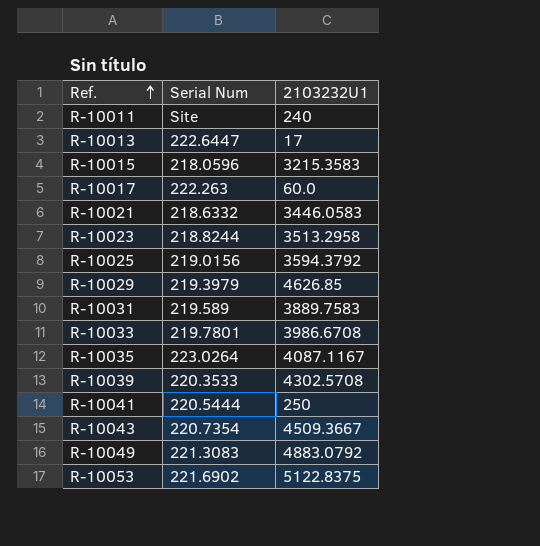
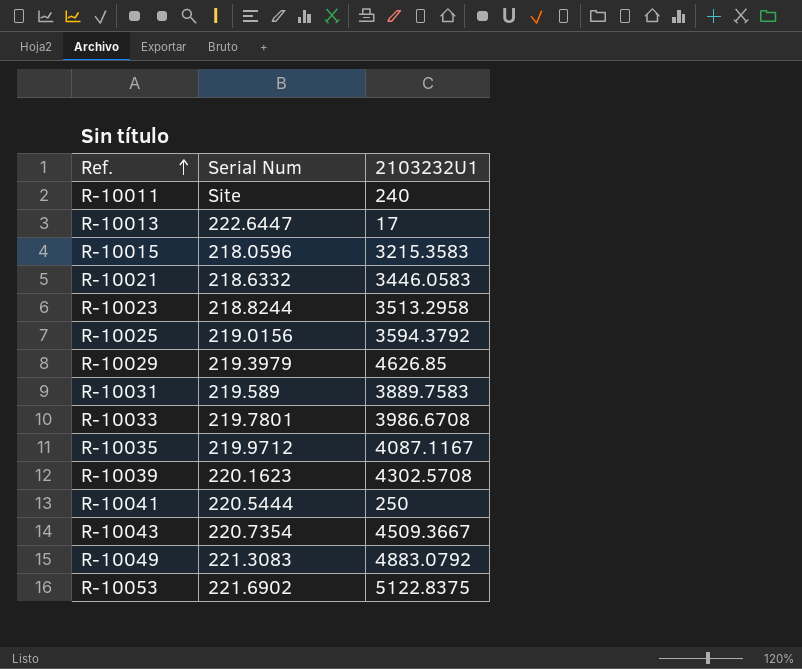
row R-10017: 222.263 | 60.0 -> none
R-10035 | Serial Num: 223.0264 -> 219.9712
R-10039 | Serial Num: 220.3533 -> 220.1623

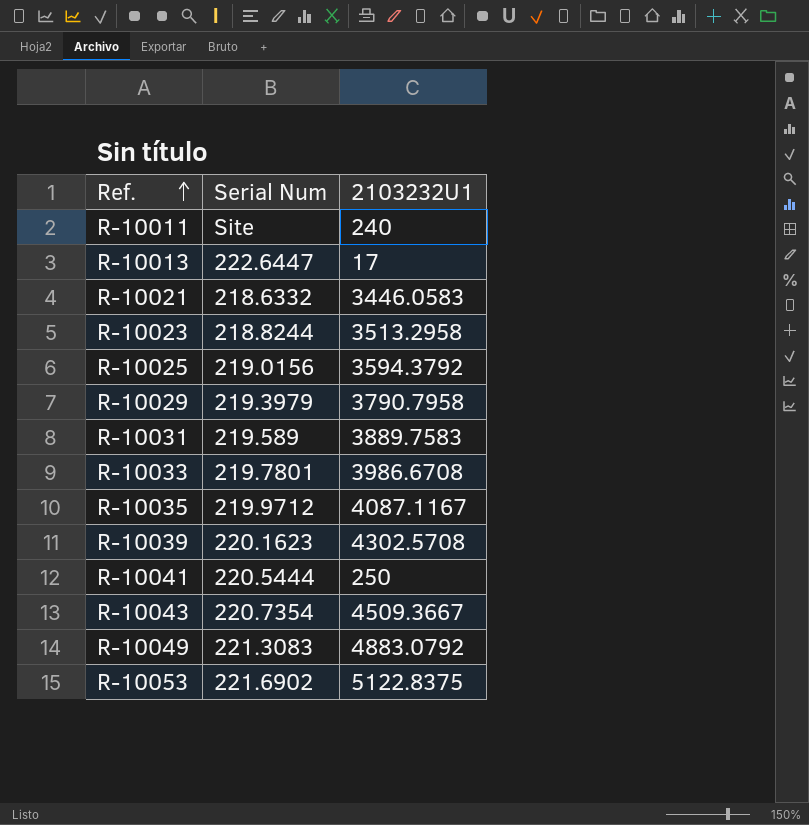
row R-10015: 218.0596 | 3215.3583 -> none
R-10029 | 2103232U1: 4626.85 -> 3790.7958

